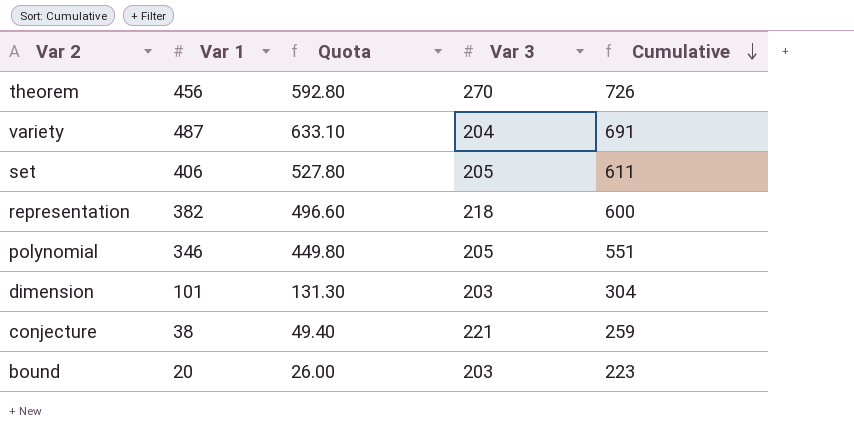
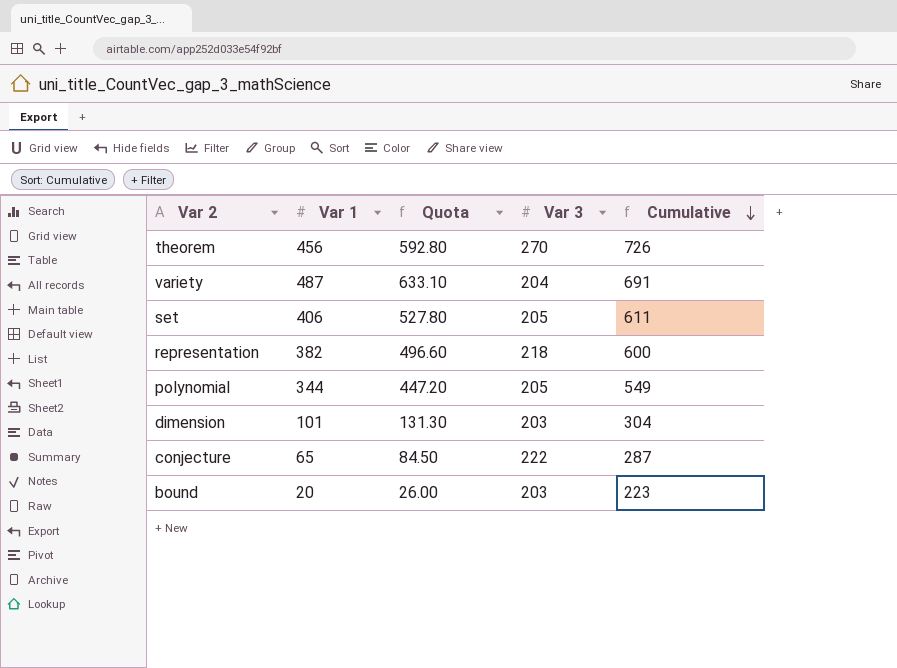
polynomial | Var 1: 346 -> 344
polynomial | Quota: 449.80 -> 447.20
polynomial | Cumulative: 551 -> 549
conjecture | Var 1: 38 -> 65
conjecture | Quota: 49.40 -> 84.50
conjecture | Var 3: 221 -> 222
conjecture | Cumulative: 259 -> 287

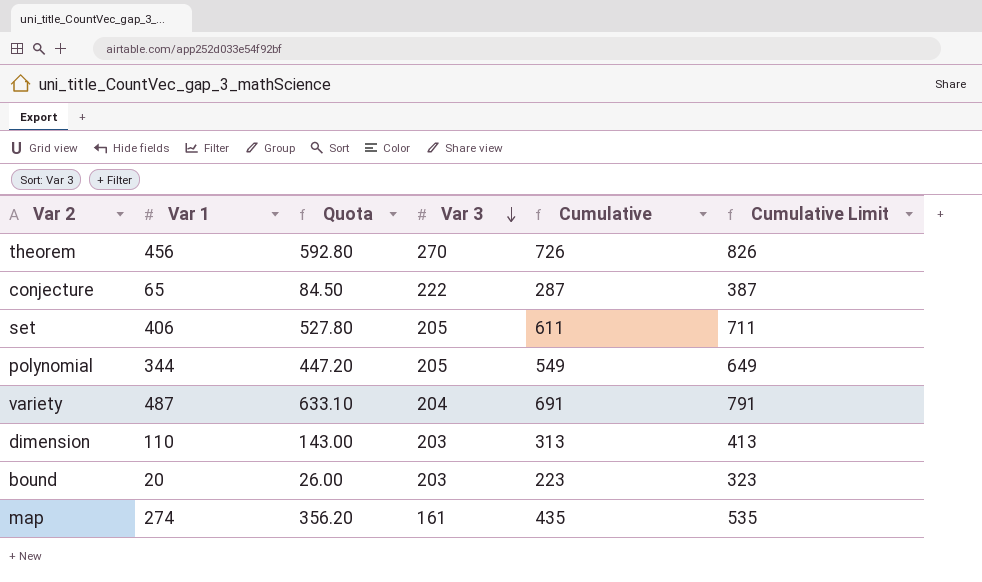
row order: Cumulative descending -> Var 3 descending
column Cumulative Limit | formula: none -> [Cumulative] + 100
row representation: 382 | 496.60 | 218 | 600 -> none
dimension | Var 1: 101 -> 110
dimension | Quota: 131.30 -> 143.00
dimension | Cumulative: 304 -> 313
row map: none -> 274 | 356.20 | 161 | 435 | 535

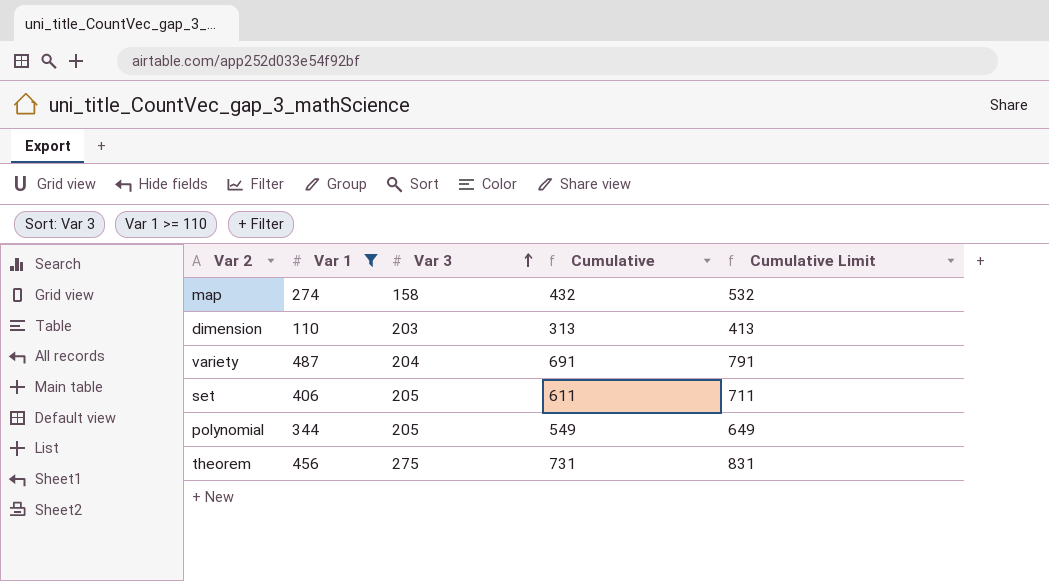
filter: none -> Var 1 >= 110
row order: Var 3 descending -> Var 3 ascending
column Quota | formula: [Var 1] * 1.3 -> none
map | Var 3: 161 -> 158
map | Cumulative: 435 -> 432
map | Cumulative Limit: 535 -> 532
theorem | Var 3: 270 -> 275
theorem | Cumulative: 726 -> 731
theorem | Cumulative Limit: 826 -> 831

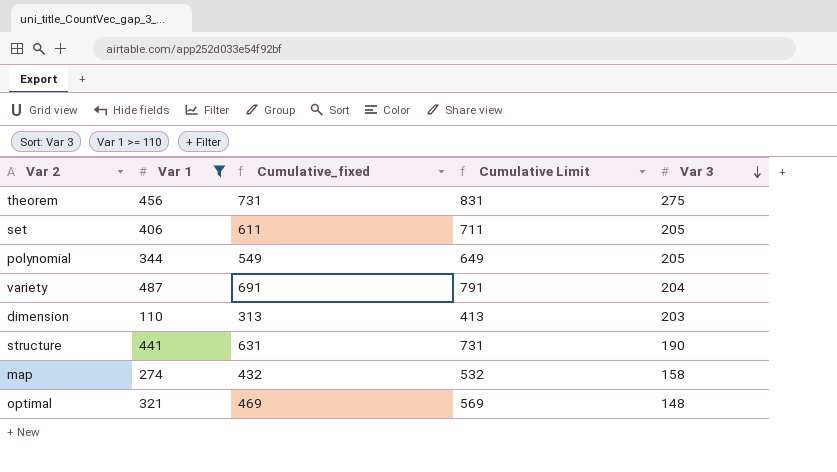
row order: Var 3 ascending -> Var 3 descending
column name: Cumulative -> Cumulative_fixed
column Var 3 | position: 3 -> 5
row structure: none -> 441 | 631 | 731 | 190
row optimal: none -> 321 | 469 | 569 | 148

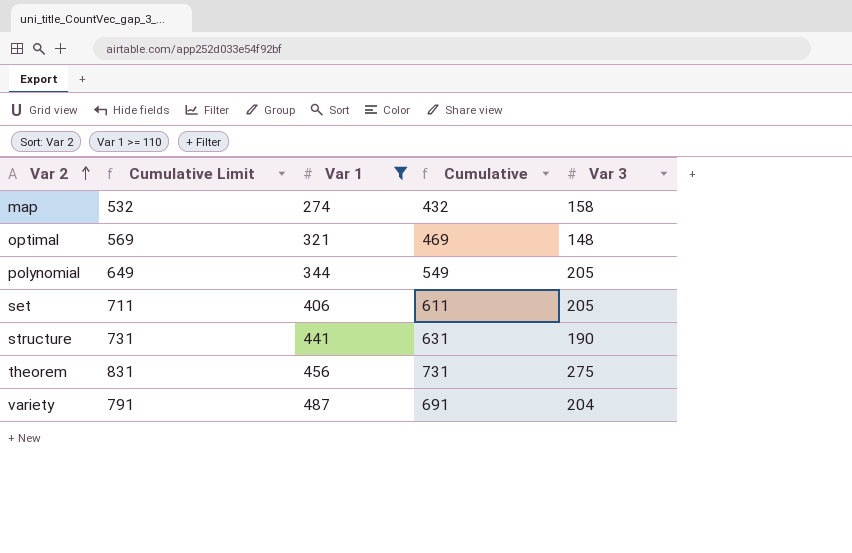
row order: Var 3 descending -> Var 2 ascending
column Cumulative Limit | position: 4 -> 2
column name: Cumulative_fixed -> Cumulative
row dimension: 110 | 313 | 413 | 203 -> none

